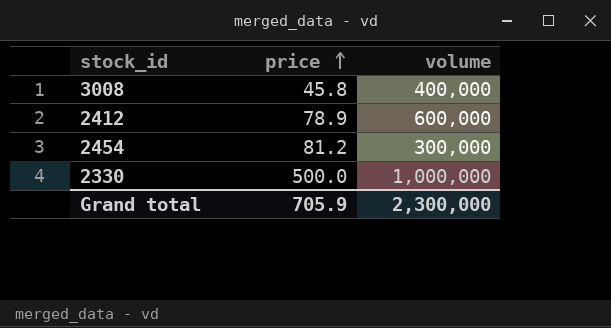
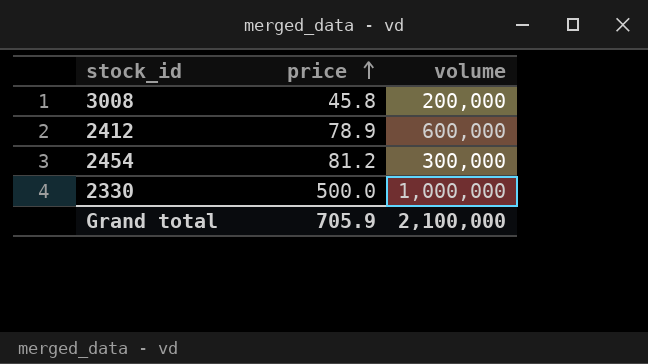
3008 | volume: 400,000 -> 200,000
Grand total | volume: 2,300,000 -> 2,100,000

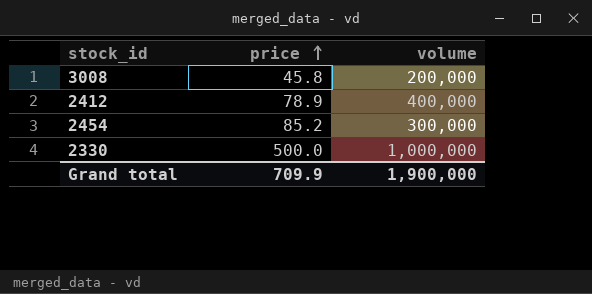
2412 | volume: 600,000 -> 400,000
2454 | price: 81.2 -> 85.2
Grand total | price: 705.9 -> 709.9
Grand total | volume: 2,100,000 -> 1,900,000

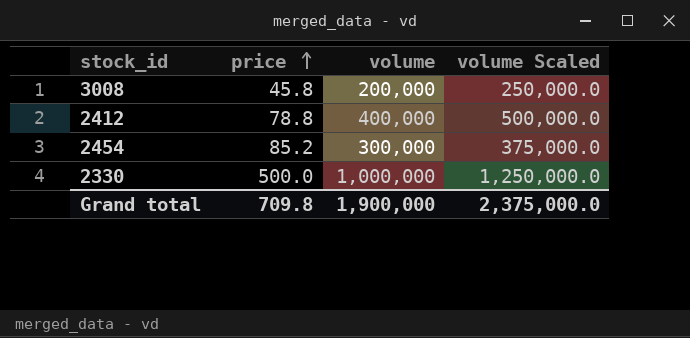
column volume Scaled | formula: none -> [volume] * 1.25
2412 | price: 78.9 -> 78.8
Grand total | price: 709.9 -> 709.8

